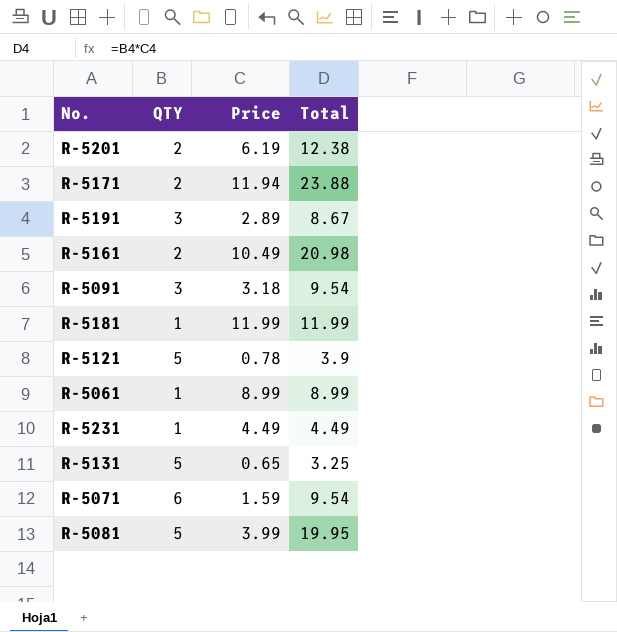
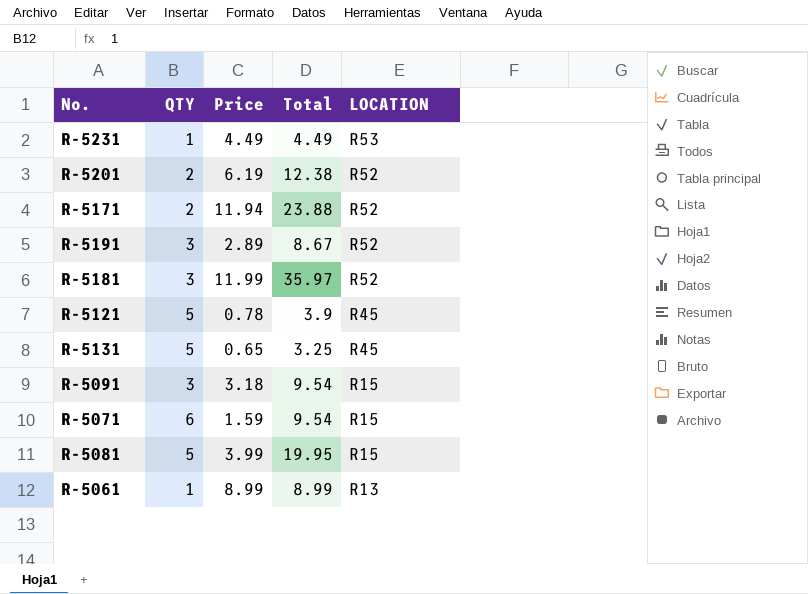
row order: none -> LOCATION descending
column LOCATION | position: none -> 5
row R-5161: 2 | 10.49 | 20.98 -> none
R-5181 | QTY: 1 -> 3
R-5181 | Total: 11.99 -> 35.97

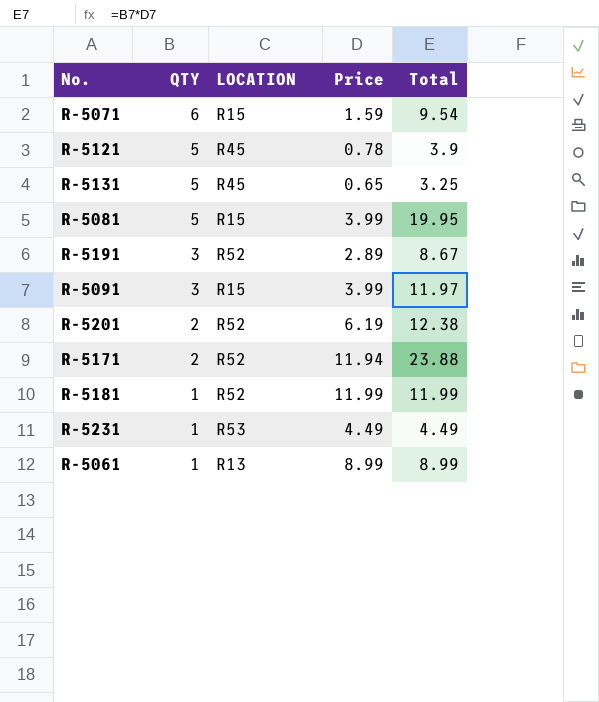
row order: LOCATION descending -> QTY descending
column LOCATION | position: 5 -> 3
R-5091 | Price: 3.18 -> 3.99
R-5091 | Total: 9.54 -> 11.97
R-5181 | QTY: 3 -> 1
R-5181 | Total: 35.97 -> 11.99

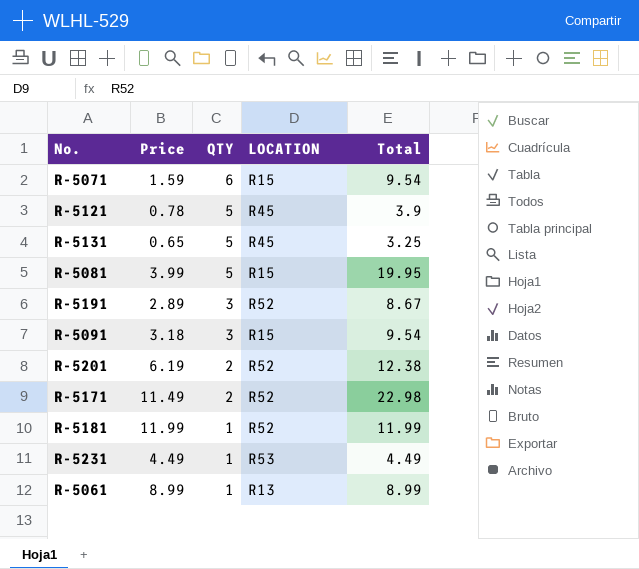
column Price | position: 4 -> 2
R-5091 | Price: 3.99 -> 3.18
R-5091 | Total: 11.97 -> 9.54
R-5171 | Price: 11.94 -> 11.49
R-5171 | Total: 23.88 -> 22.98

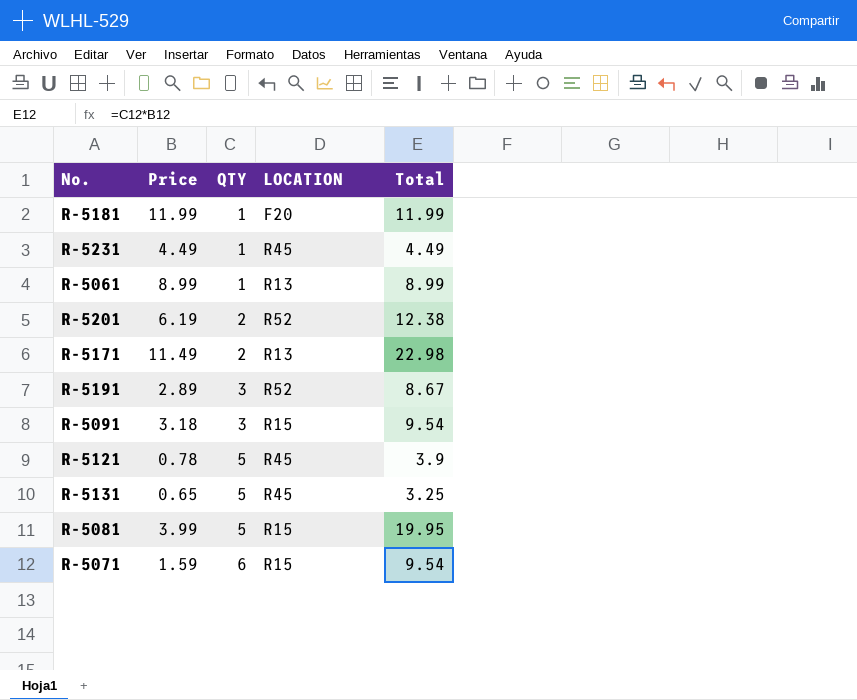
row order: QTY descending -> QTY ascending
R-5181 | LOCATION: R52 -> F20
R-5231 | LOCATION: R53 -> R45
R-5171 | LOCATION: R52 -> R13

